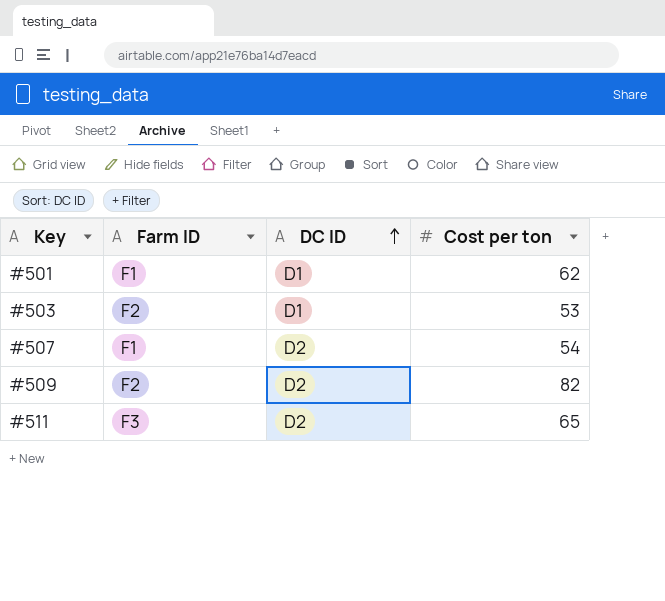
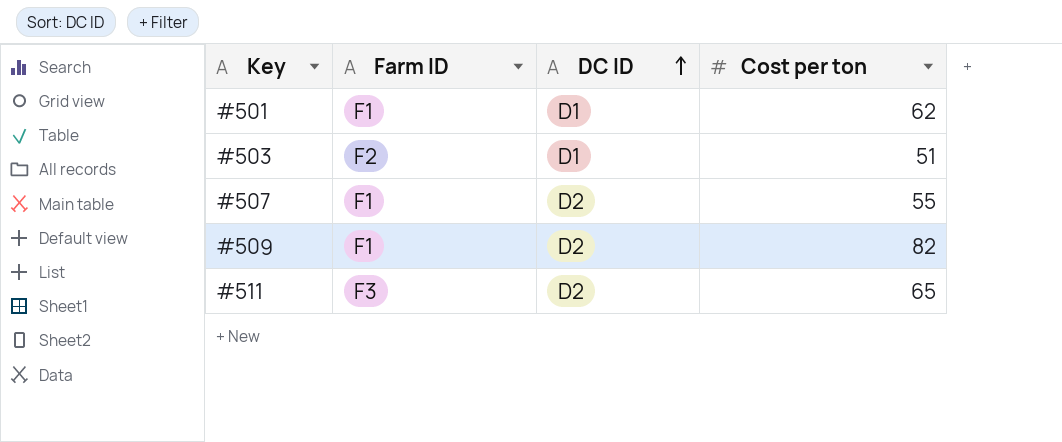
#503 | Cost per ton: 53 -> 51
#507 | Cost per ton: 54 -> 55
#509 | Farm ID: F2 -> F1

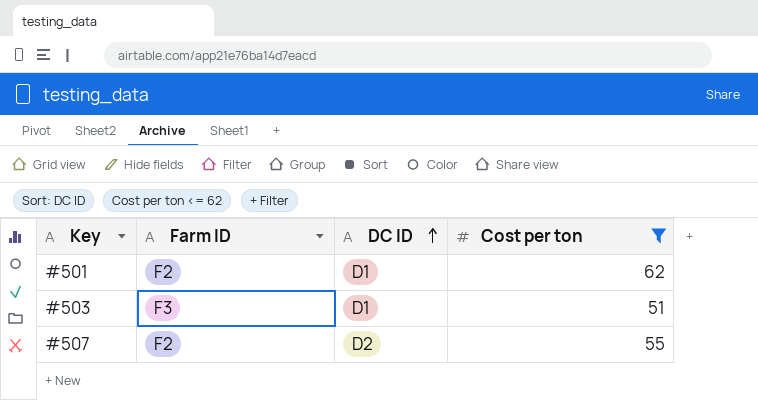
filter: none -> Cost per ton <= 62
#501 | Farm ID: F1 -> F2
#503 | Farm ID: F2 -> F3
#507 | Farm ID: F1 -> F2

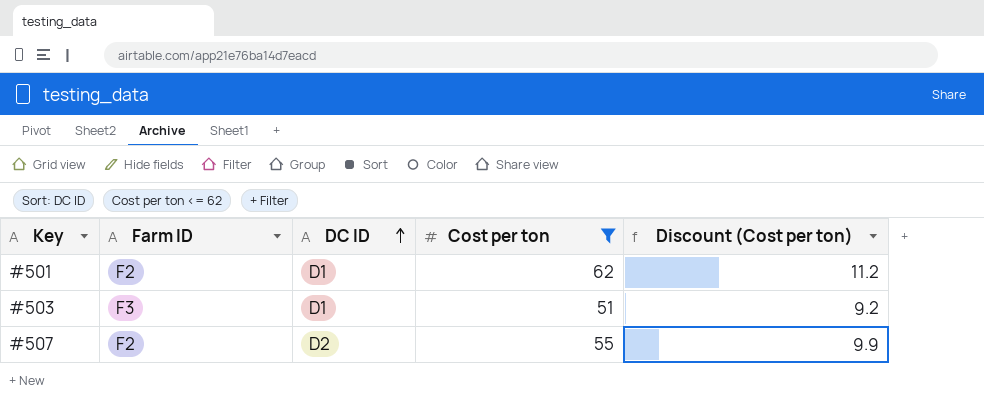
column Discount (Cost per ton) | formula: none -> [Cost per ton] * 0.18

